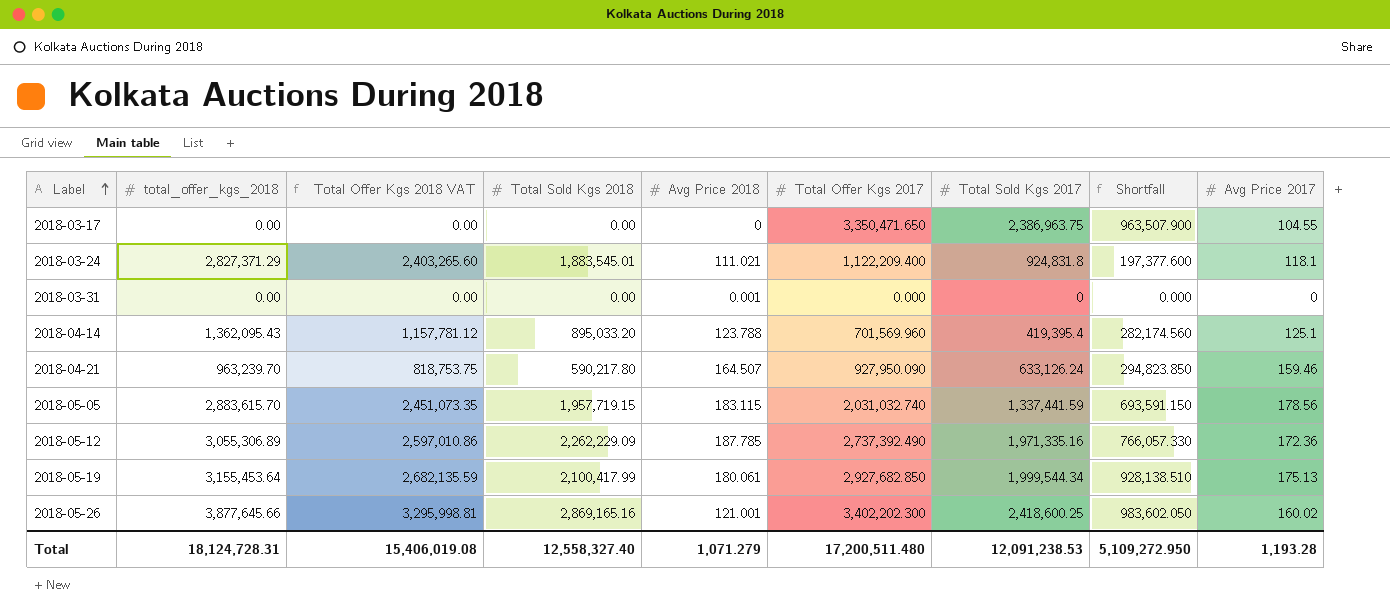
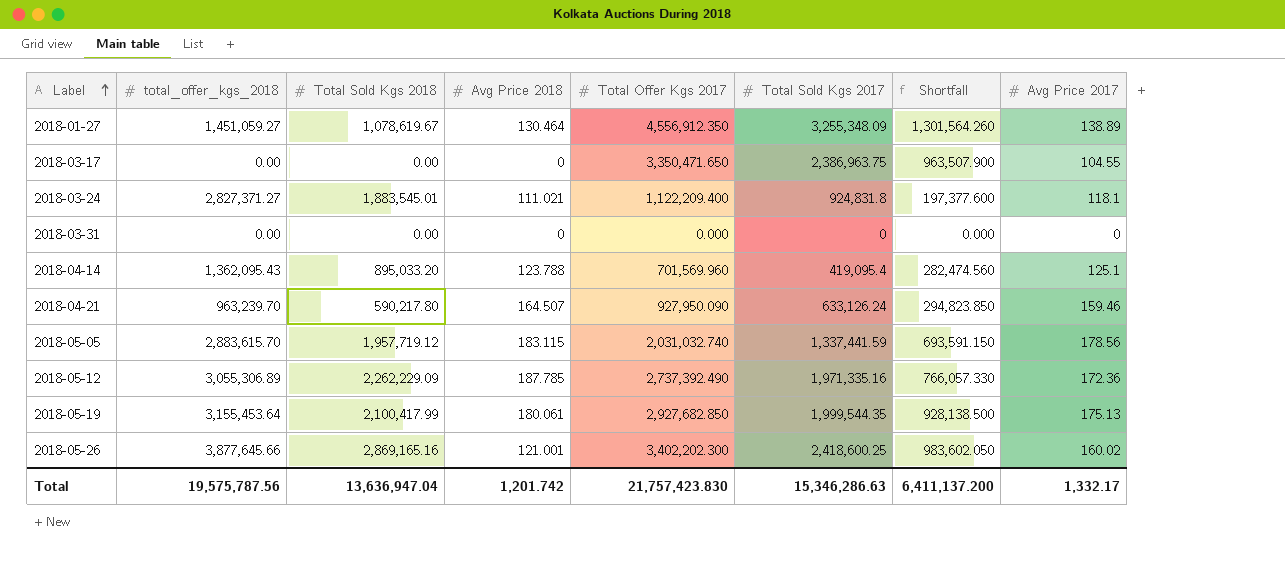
column Total Offer Kgs 2018 VAT | formula: [total_offer_kgs_2018] * 0.85 -> none
row 2018-01-27: none -> 1,451,059.27 | 1,078,619.67 | 130.464 | 4,556,912.350 | 3,255,348.09 | 1,301,564.260 | 138.89
2018-03-24 | total_offer_kgs_2018: 2,827,371.29 -> 2,827,371.27
2018-03-31 | Avg Price 2018: 0.001 -> 0
2018-04-14 | Total Sold Kgs 2017: 419,395.4 -> 419,095.4
2018-04-14 | Shortfall: 282,174.560 -> 282,474.560
2018-05-05 | Total Sold Kgs 2018: 1,957,719.15 -> 1,957,719.12
2018-05-19 | Total Sold Kgs 2017: 1,999,544.34 -> 1,999,544.35
2018-05-19 | Shortfall: 928,138.510 -> 928,138.500
Total | total_offer_kgs_2018: 18,124,728.31 -> 19,575,787.56
Total | Total Sold Kgs 2018: 12,558,327.40 -> 13,636,947.04
Total | Avg Price 2018: 1,071.279 -> 1,201.742
Total | Total Offer Kgs 2017: 17,200,511.480 -> 21,757,423.830
Total | Total Sold Kgs 2017: 12,091,238.53 -> 15,346,286.63
Total | Shortfall: 5,109,272.950 -> 6,411,137.200
Total | Avg Price 2017: 1,193.28 -> 1,332.17

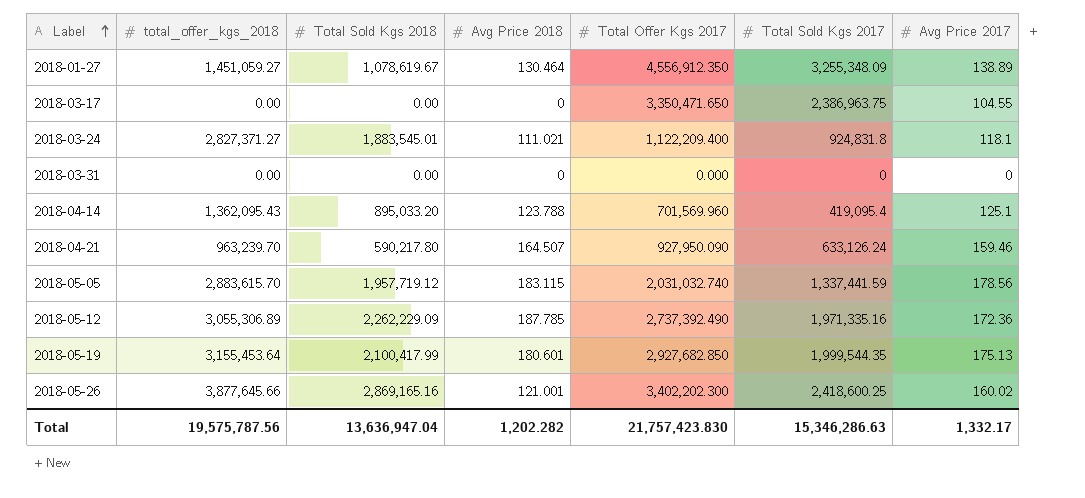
column Shortfall | formula: [Total Offer Kgs 2017] - [Total Sold Kgs 2017] -> none
2018-05-19 | Avg Price 2018: 180.061 -> 180.601
Total | Avg Price 2018: 1,201.742 -> 1,202.282

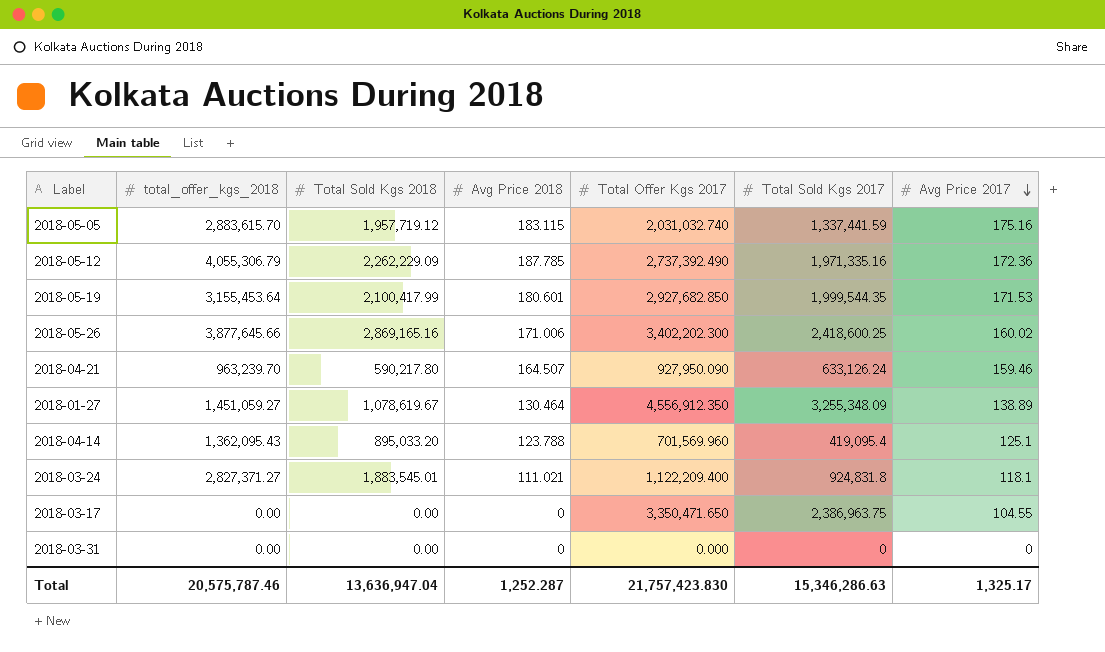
row order: Label ascending -> Avg Price 2017 descending
2018-05-05 | Avg Price 2017: 178.56 -> 175.16
2018-05-12 | total_offer_kgs_2018: 3,055,306.89 -> 4,055,306.79
2018-05-19 | Avg Price 2017: 175.13 -> 171.53
2018-05-26 | Avg Price 2018: 121.001 -> 171.006
Total | total_offer_kgs_2018: 19,575,787.56 -> 20,575,787.46
Total | Avg Price 2018: 1,202.282 -> 1,252.287
Total | Avg Price 2017: 1,332.17 -> 1,325.17

